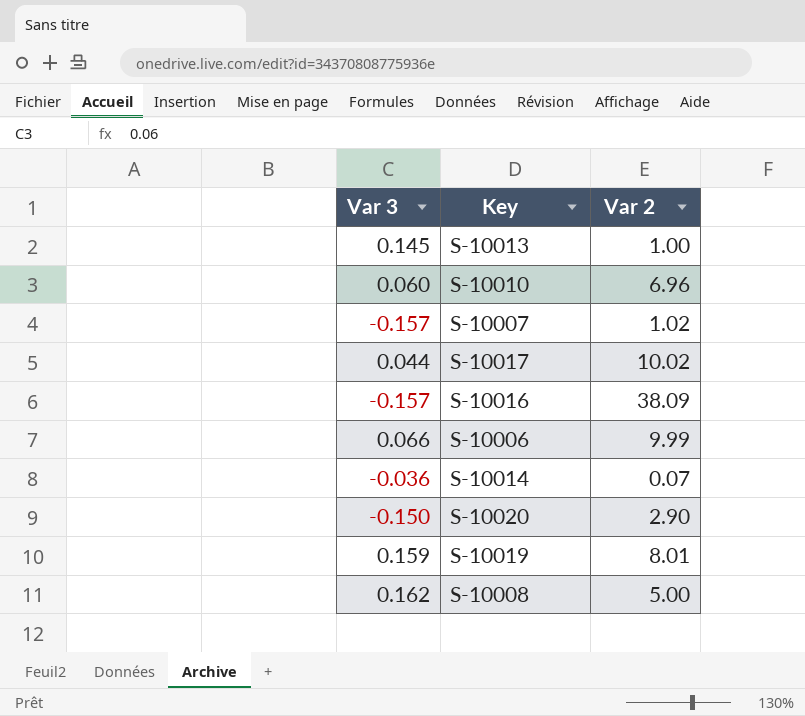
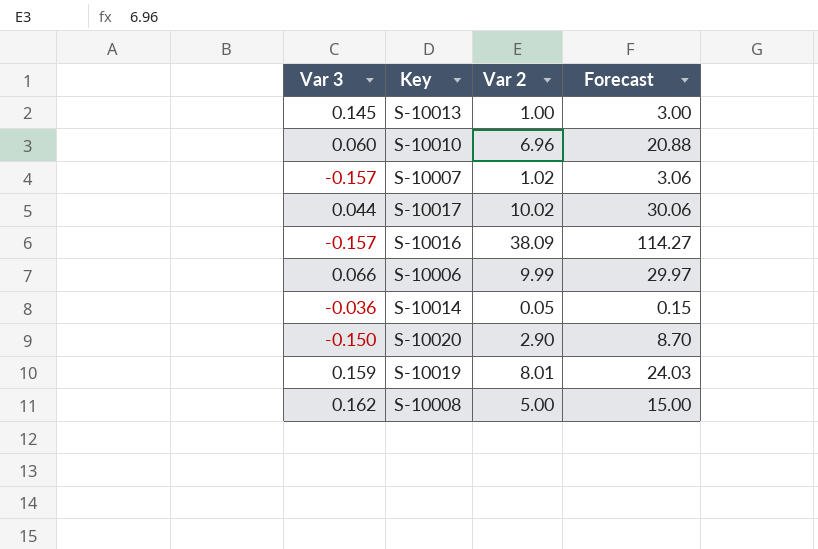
column Forecast | formula: none -> [Var 2] * 3
S-10014 | Var 2: 0.07 -> 0.05

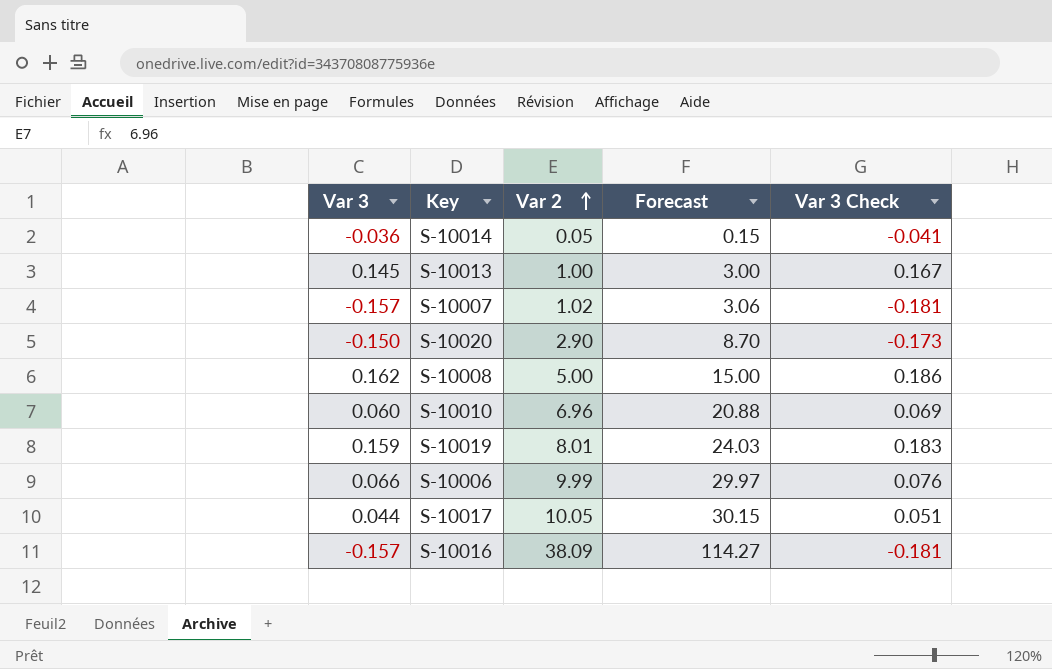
row order: none -> Var 2 ascending
column Var 3 Check | formula: none -> [Var 3] * 1.15
S-10017 | Var 2: 10.02 -> 10.05
S-10017 | Forecast: 30.06 -> 30.15

